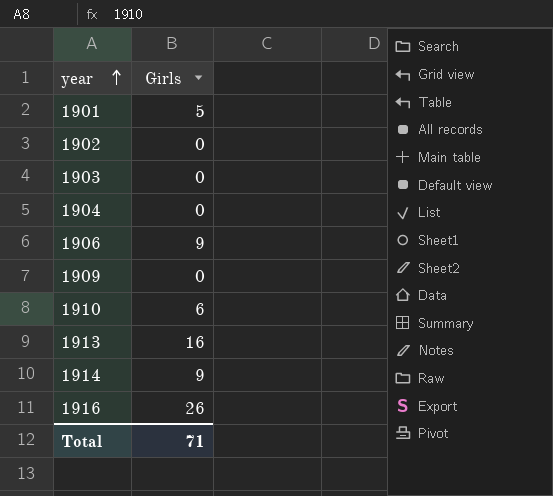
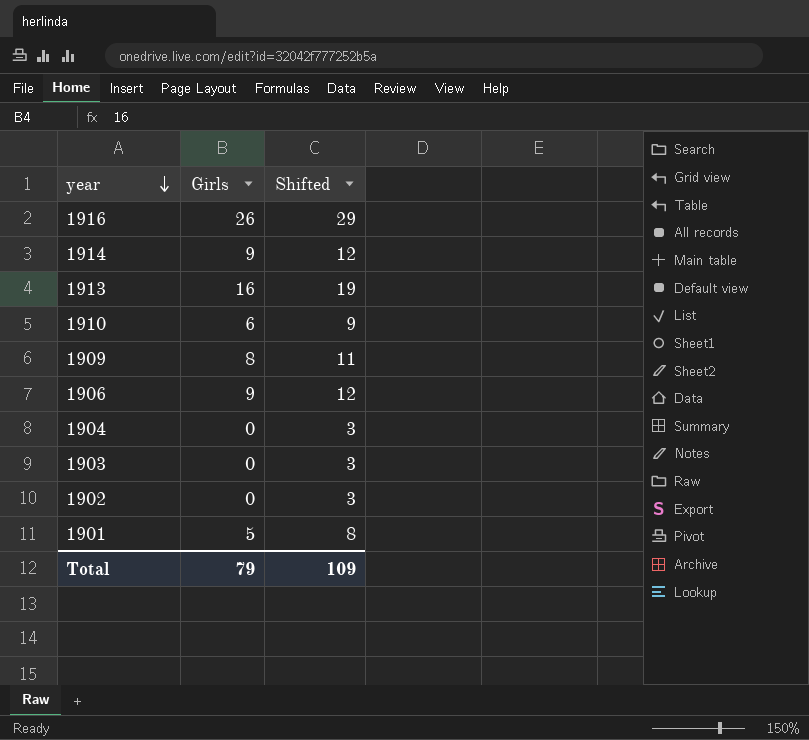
row order: year ascending -> year descending
column Shifted | formula: none -> [Girls] + 3
1909 | Girls: 0 -> 8
Total | Girls: 71 -> 79

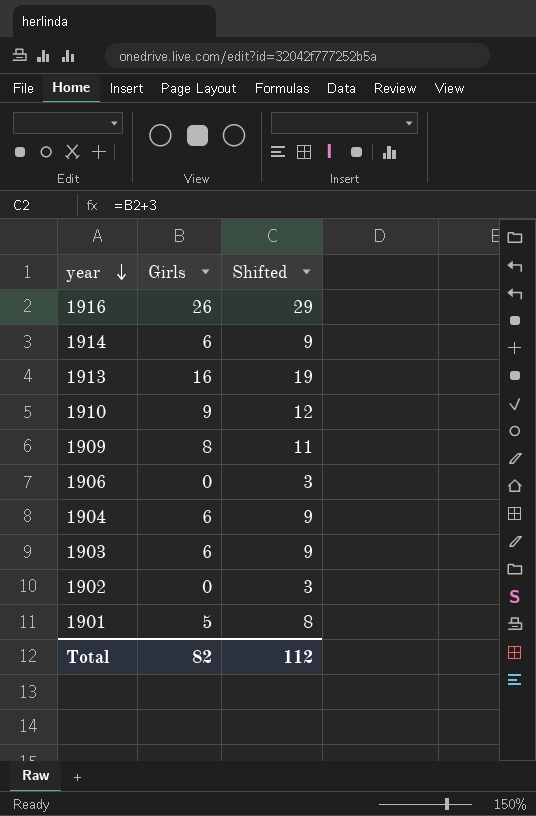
1914 | Girls: 9 -> 6
1914 | Shifted: 12 -> 9
1910 | Girls: 6 -> 9
1910 | Shifted: 9 -> 12
1906 | Girls: 9 -> 0
1906 | Shifted: 12 -> 3
1904 | Girls: 0 -> 6
1904 | Shifted: 3 -> 9
1903 | Girls: 0 -> 6
1903 | Shifted: 3 -> 9
Total | Girls: 79 -> 82
Total | Shifted: 109 -> 112

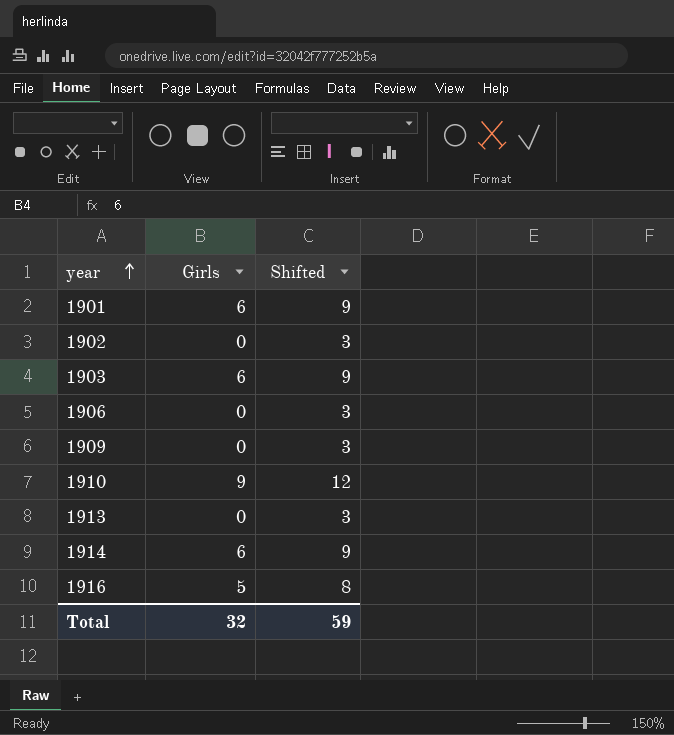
row order: year descending -> year ascending
row 1904: 6 | 9 -> none
1901 | Girls: 5 -> 6
1901 | Shifted: 8 -> 9
1909 | Girls: 8 -> 0
1909 | Shifted: 11 -> 3
1913 | Girls: 16 -> 0
1913 | Shifted: 19 -> 3
1916 | Girls: 26 -> 5
1916 | Shifted: 29 -> 8
Total | Girls: 82 -> 32
Total | Shifted: 112 -> 59

